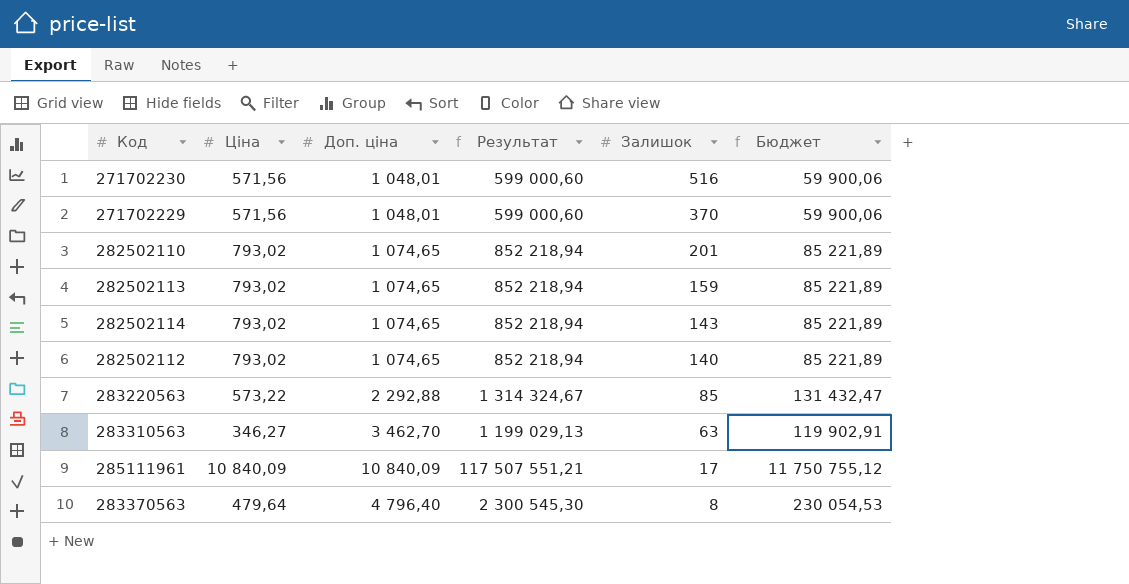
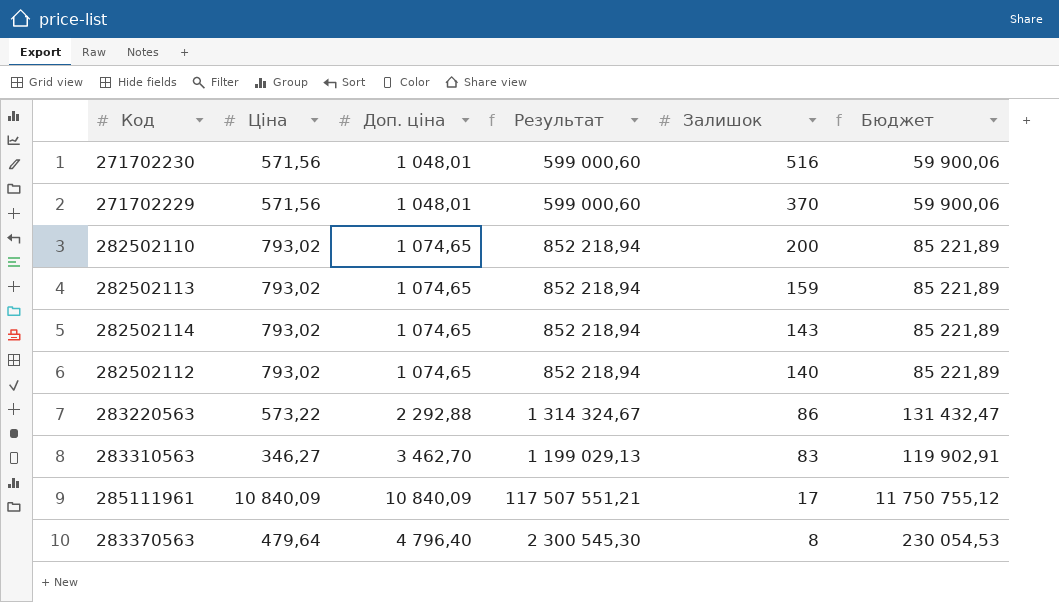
282502110 | Залишок: 201 -> 200
283220563 | Залишок: 85 -> 86
283310563 | Залишок: 63 -> 83

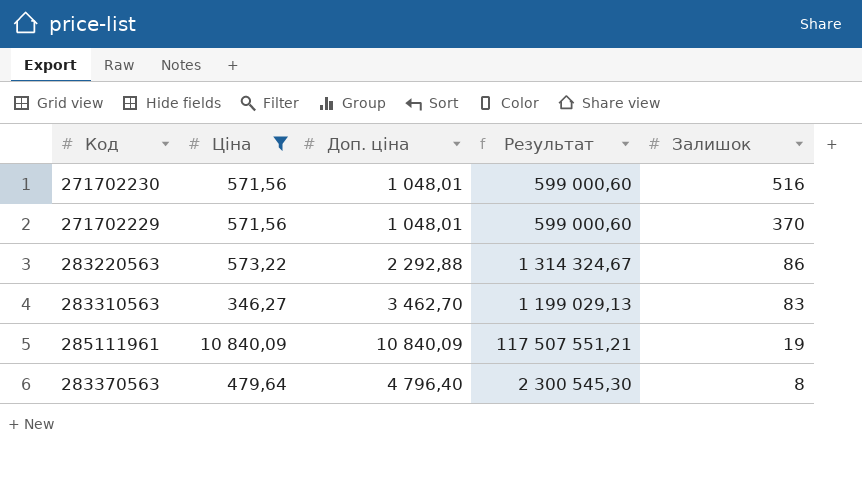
filter: none -> Ціна != 793,02
column Бюджет | formula: [Результат] * 0,1 -> none
285111961 | Залишок: 17 -> 19

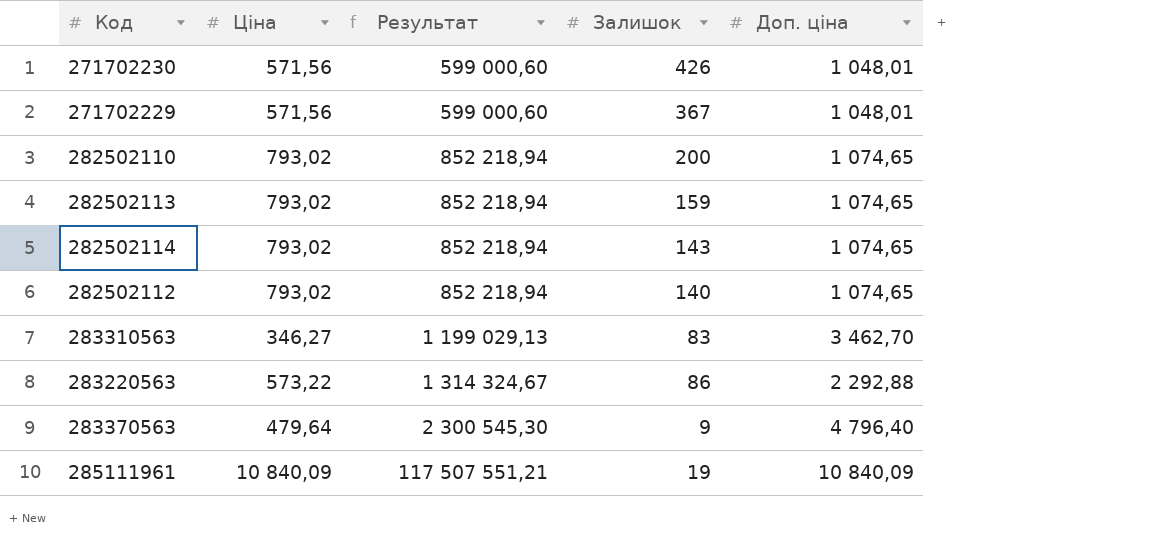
filter: Ціна != 793,02 -> none
row order: Залишок descending -> Результат ascending
column Доп. ціна | position: 3 -> 5
271702230 | Залишок: 516 -> 426
271702229 | Залишок: 370 -> 367
283370563 | Залишок: 8 -> 9

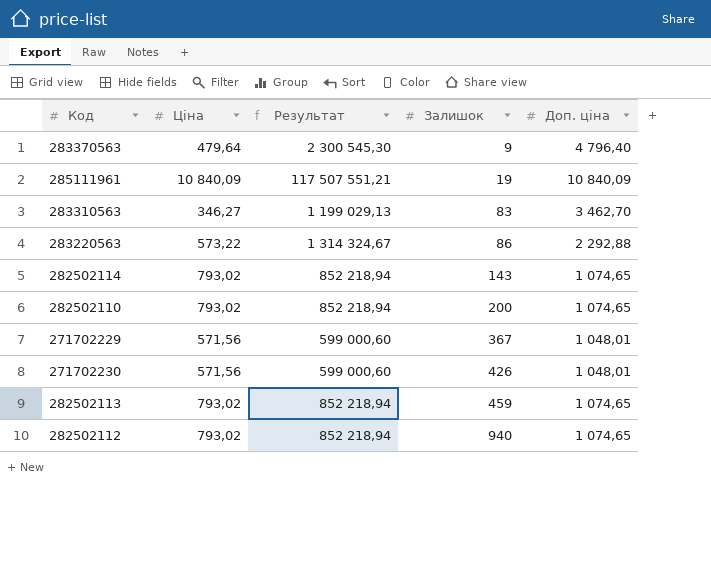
row order: Результат ascending -> Залишок ascending
282502113 | Залишок: 159 -> 459
282502112 | Залишок: 140 -> 940

